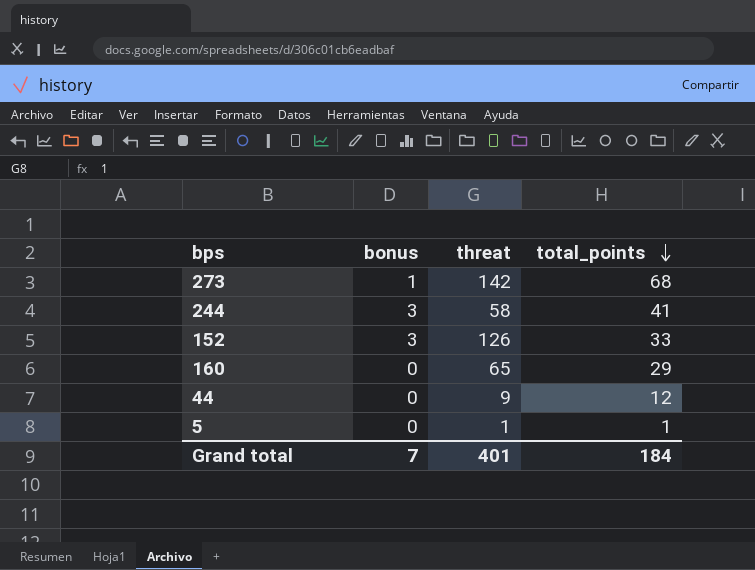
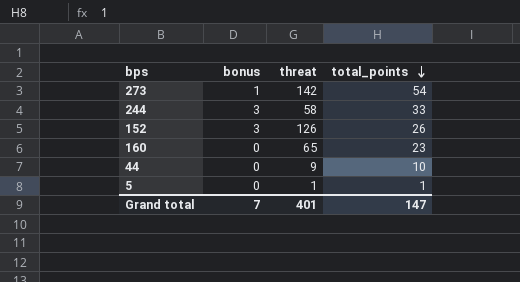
273 | total_points: 68 -> 54
244 | total_points: 41 -> 33
152 | total_points: 33 -> 26
160 | total_points: 29 -> 23
44 | total_points: 12 -> 10
Grand total | total_points: 184 -> 147

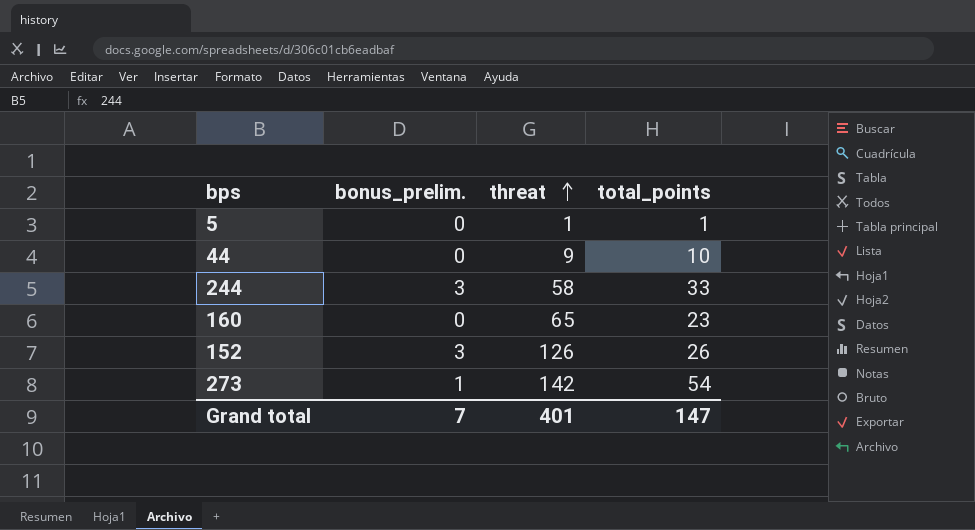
row order: total_points descending -> threat ascending
column name: bonus -> bonus_prelim.

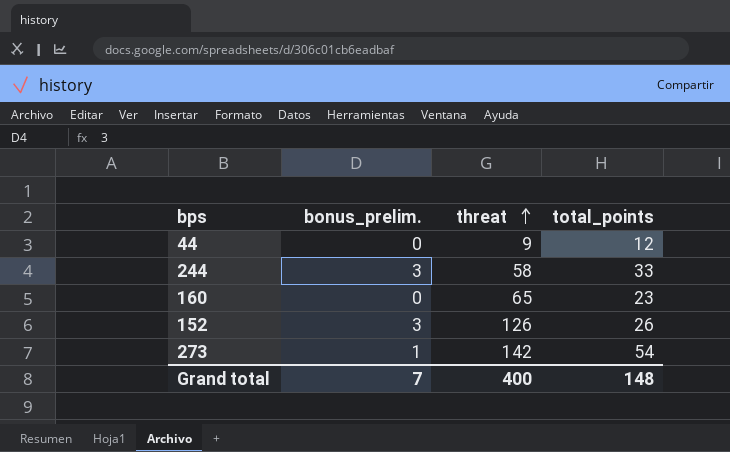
row 5: 0 | 1 | 1 -> none
44 | total_points: 10 -> 12
Grand total | threat: 401 -> 400
Grand total | total_points: 147 -> 148

